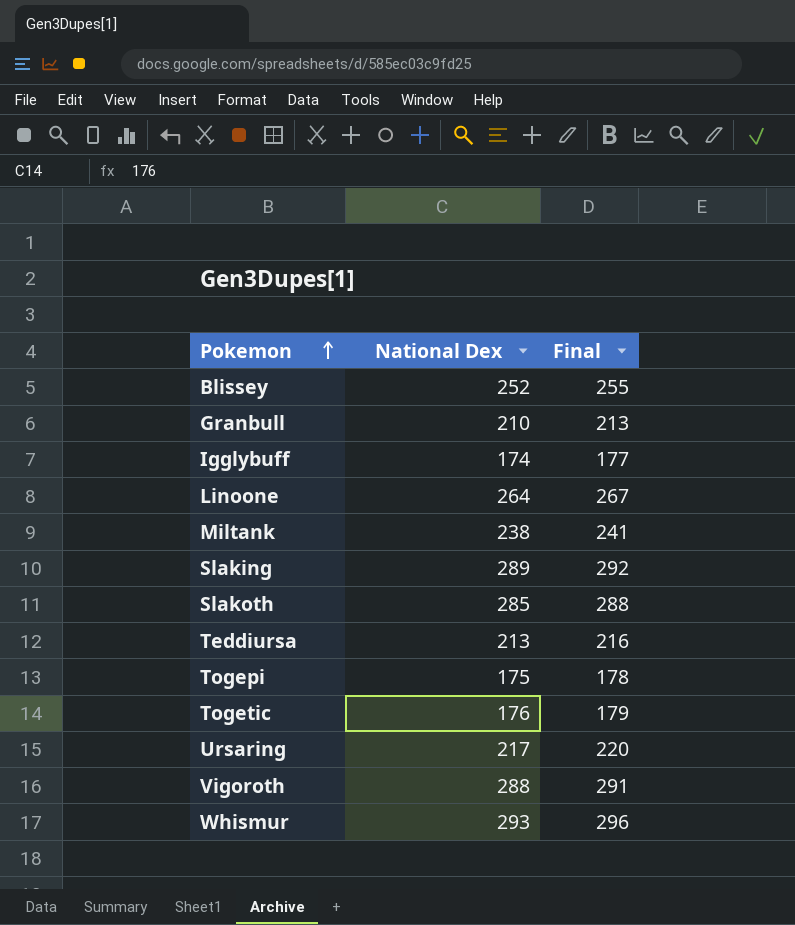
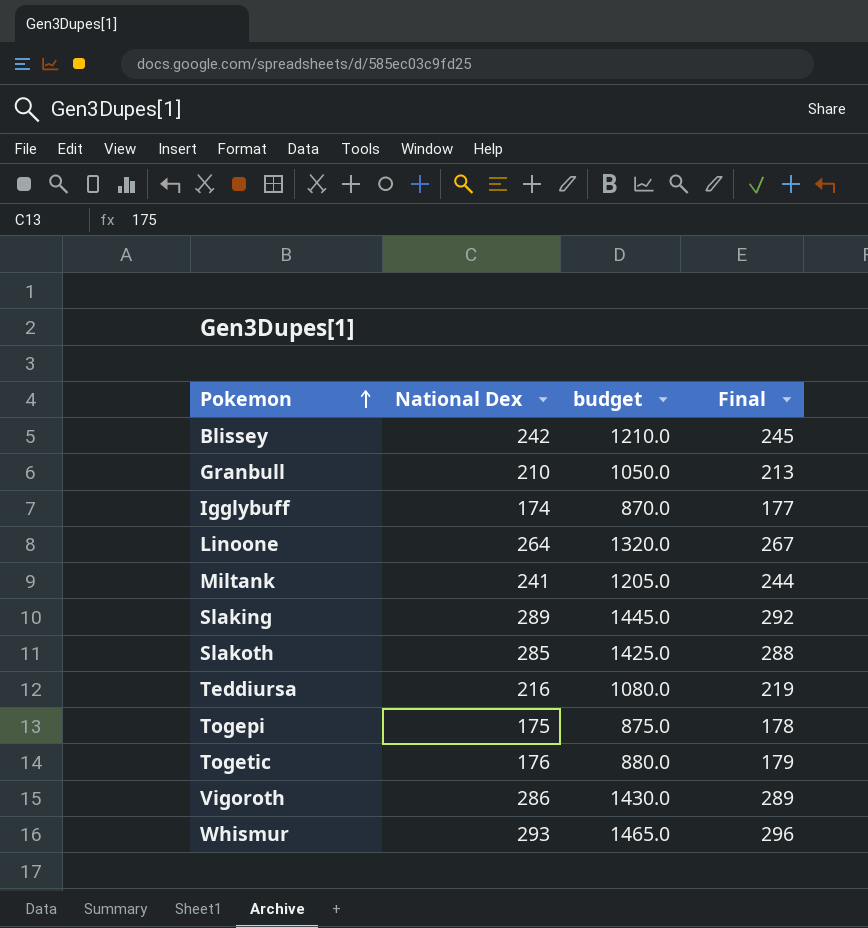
column budget | formula: none -> [National Dex] * 5
row Ursaring: 217 | 220 -> none
Blissey | National Dex: 252 -> 242
Blissey | Final: 255 -> 245
Miltank | National Dex: 238 -> 241
Miltank | Final: 241 -> 244
Teddiursa | National Dex: 213 -> 216
Teddiursa | Final: 216 -> 219
Vigoroth | National Dex: 288 -> 286
Vigoroth | Final: 291 -> 289

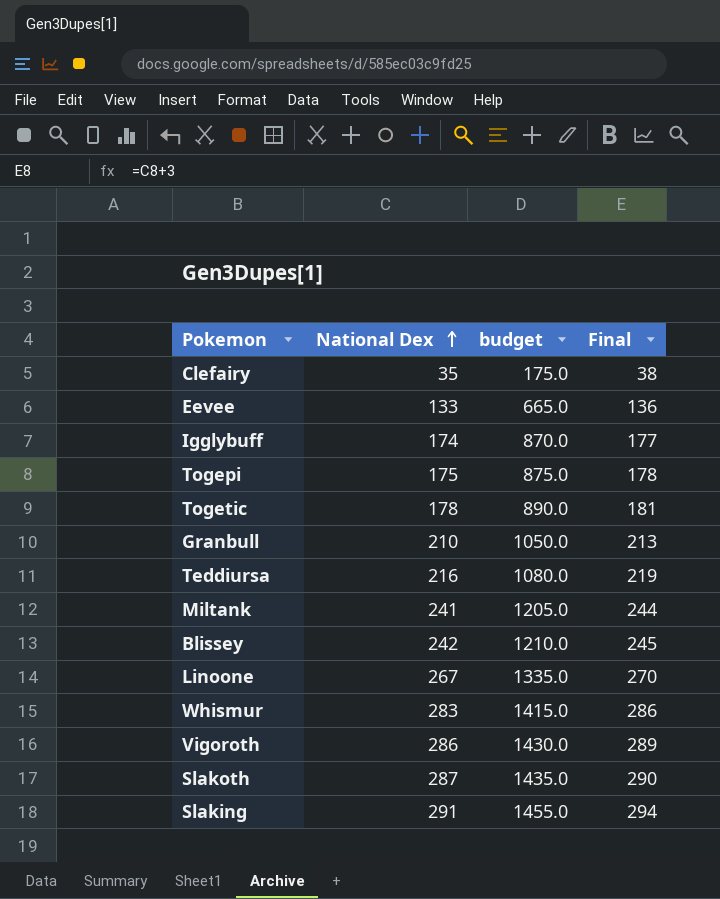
row order: Pokemon ascending -> National Dex ascending
row Clefairy: none -> 35 | 175.0 | 38
row Eevee: none -> 133 | 665.0 | 136
Togetic | National Dex: 176 -> 178
Togetic | budget: 880.0 -> 890.0
Togetic | Final: 179 -> 181
Linoone | National Dex: 264 -> 267
Linoone | budget: 1320.0 -> 1335.0
Linoone | Final: 267 -> 270
Whismur | National Dex: 293 -> 283
Whismur | budget: 1465.0 -> 1415.0
Whismur | Final: 296 -> 286
Slakoth | National Dex: 285 -> 287
Slakoth | budget: 1425.0 -> 1435.0
Slakoth | Final: 288 -> 290
Slaking | National Dex: 289 -> 291
Slaking | budget: 1445.0 -> 1455.0
Slaking | Final: 292 -> 294

